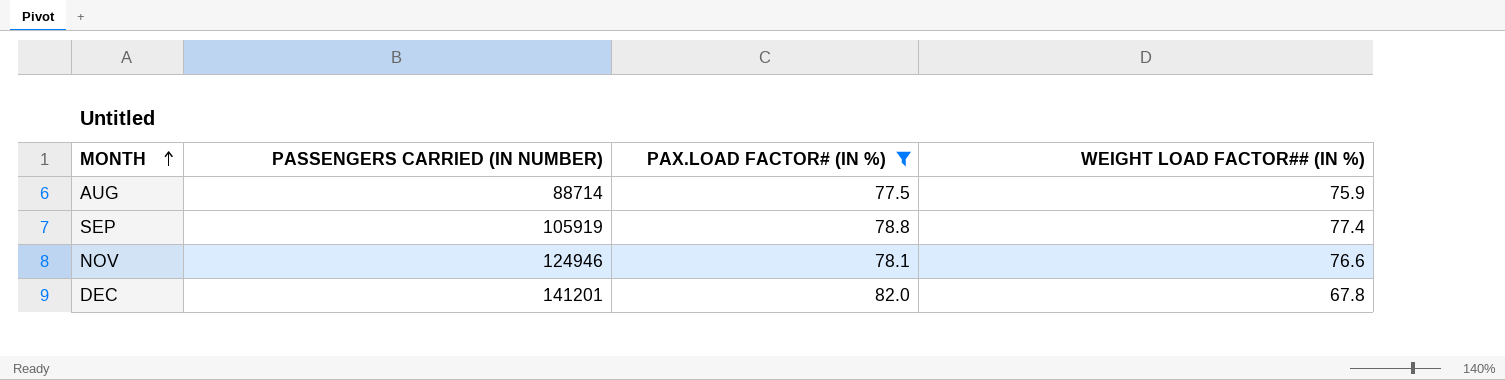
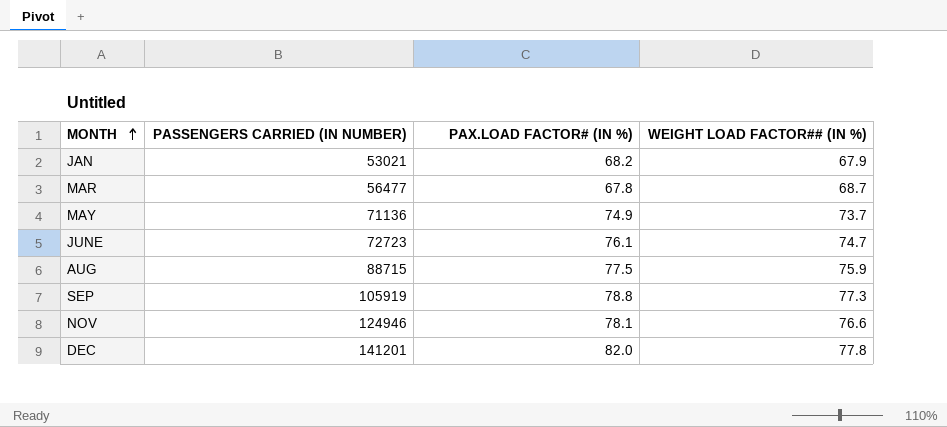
filter: PAX.LOAD FACTOR# (IN %) >= 77.5 -> none
AUG | PASSENGERS CARRIED (IN NUMBER): 88714 -> 88715
SEP | WEIGHT LOAD FACTOR## (IN %): 77.4 -> 77.3
DEC | WEIGHT LOAD FACTOR## (IN %): 67.8 -> 77.8

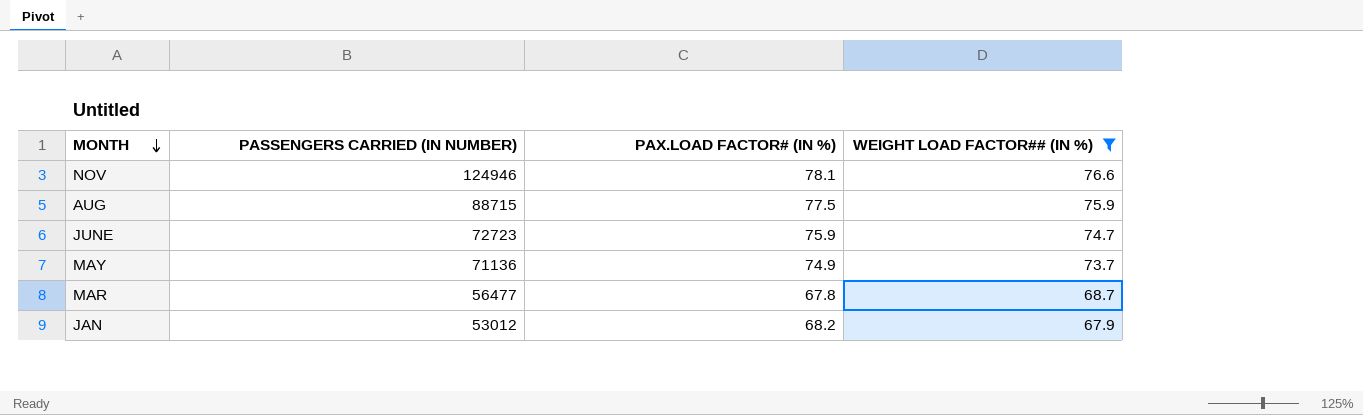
filter: none -> WEIGHT LOAD FACTOR## (IN %) <= 76.6
row order: MONTH ascending -> MONTH descending
JUNE | PAX.LOAD FACTOR# (IN %): 76.1 -> 75.9
JAN | PASSENGERS CARRIED (IN NUMBER): 53021 -> 53012

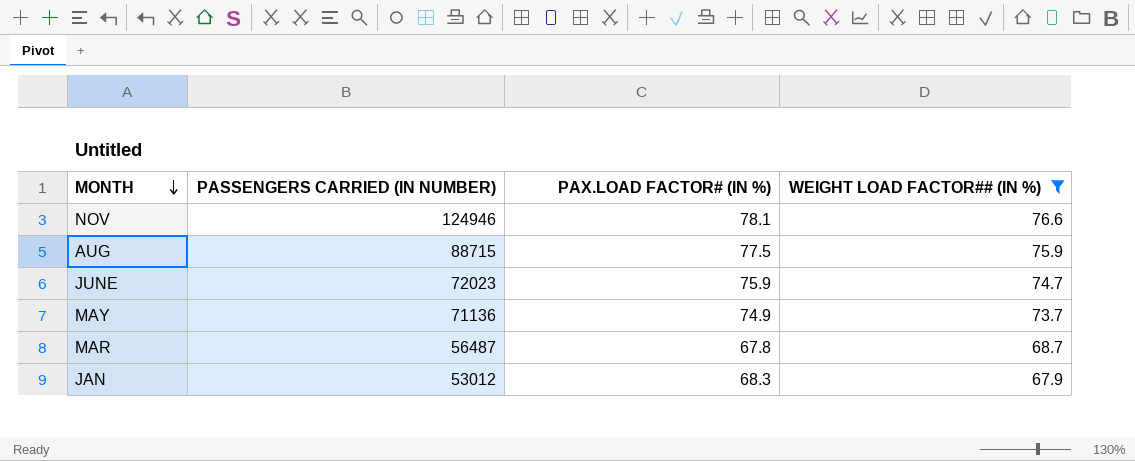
JUNE | PASSENGERS CARRIED (IN NUMBER): 72723 -> 72023
MAR | PASSENGERS CARRIED (IN NUMBER): 56477 -> 56487
JAN | PAX.LOAD FACTOR# (IN %): 68.2 -> 68.3

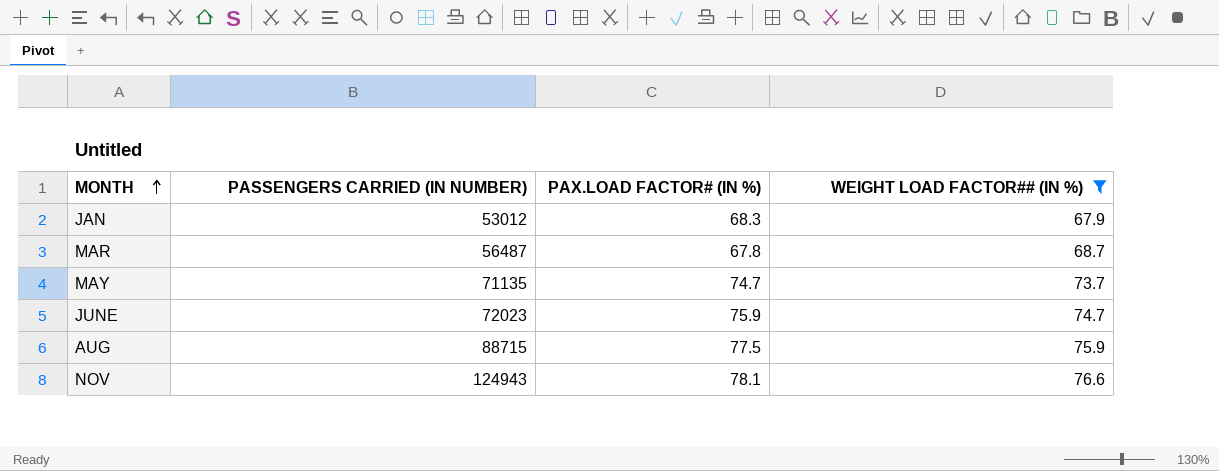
row order: MONTH descending -> MONTH ascending
MAY | PASSENGERS CARRIED (IN NUMBER): 71136 -> 71135
MAY | PAX.LOAD FACTOR# (IN %): 74.9 -> 74.7
NOV | PASSENGERS CARRIED (IN NUMBER): 124946 -> 124943

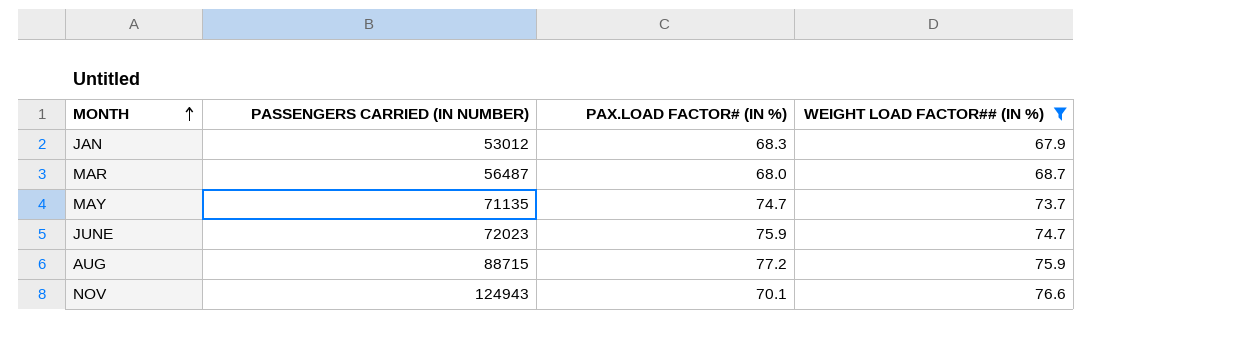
MAR | PAX.LOAD FACTOR# (IN %): 67.8 -> 68.0
AUG | PAX.LOAD FACTOR# (IN %): 77.5 -> 77.2
NOV | PAX.LOAD FACTOR# (IN %): 78.1 -> 70.1

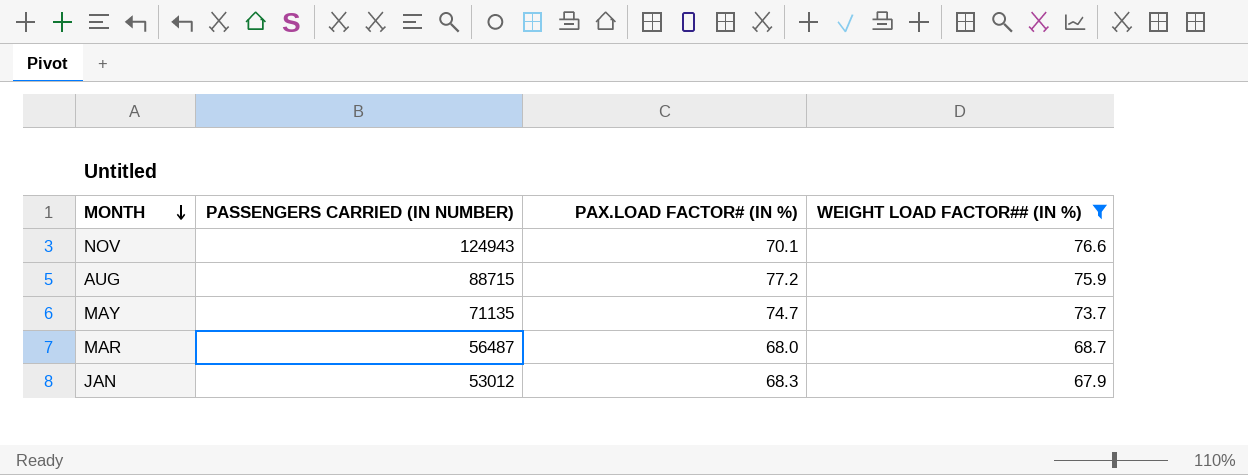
row order: MONTH ascending -> MONTH descending
row JUNE: 72023 | 75.9 | 74.7 -> none

